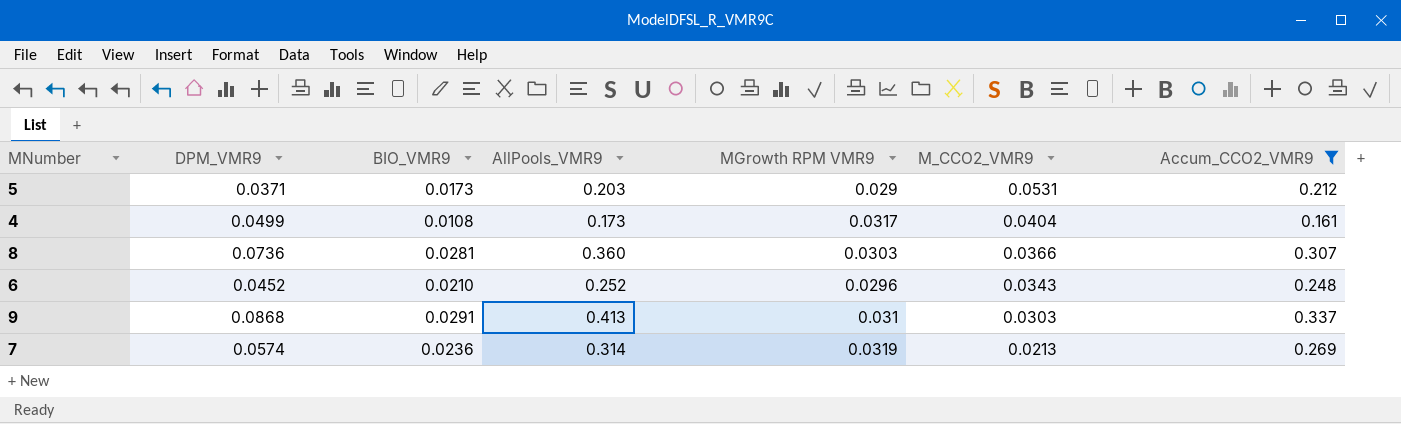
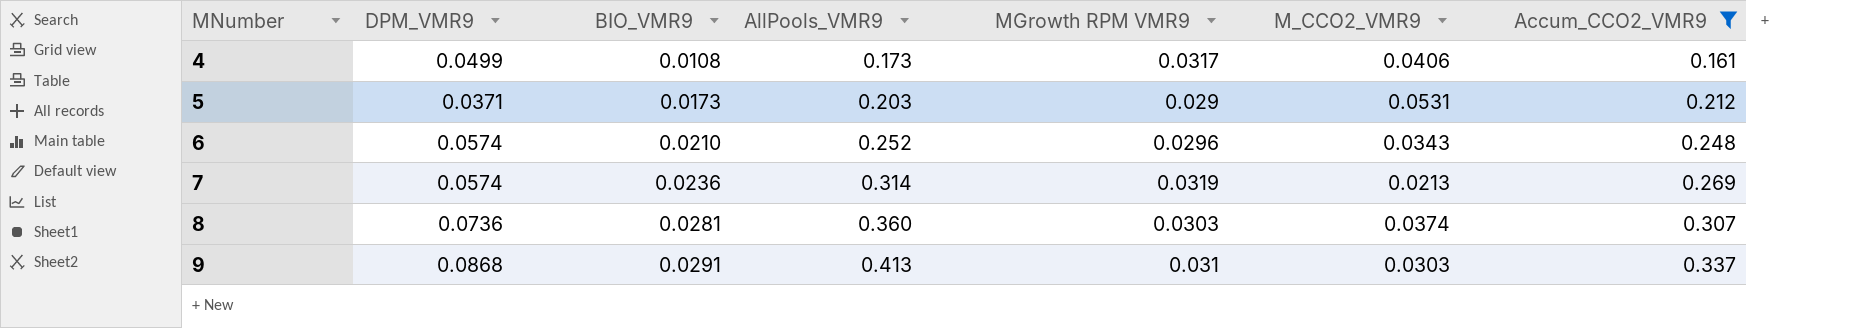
row order: M_CCO2_VMR9 descending -> MNumber ascending
4 | M_CCO2_VMR9: 0.0404 -> 0.0406
6 | DPM_VMR9: 0.0452 -> 0.0574
8 | M_CCO2_VMR9: 0.0366 -> 0.0374

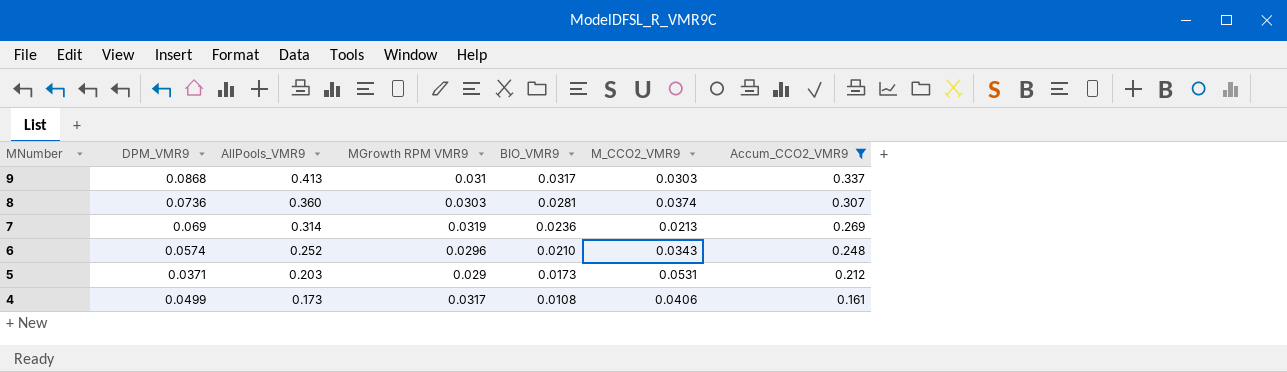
row order: MNumber ascending -> MNumber descending
column BIO_VMR9 | position: 3 -> 5
9 | BIO_VMR9: 0.0291 -> 0.0317
7 | DPM_VMR9: 0.0574 -> 0.069

